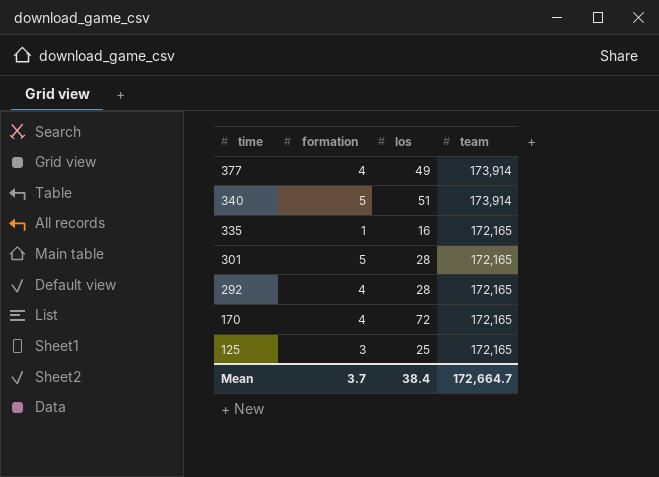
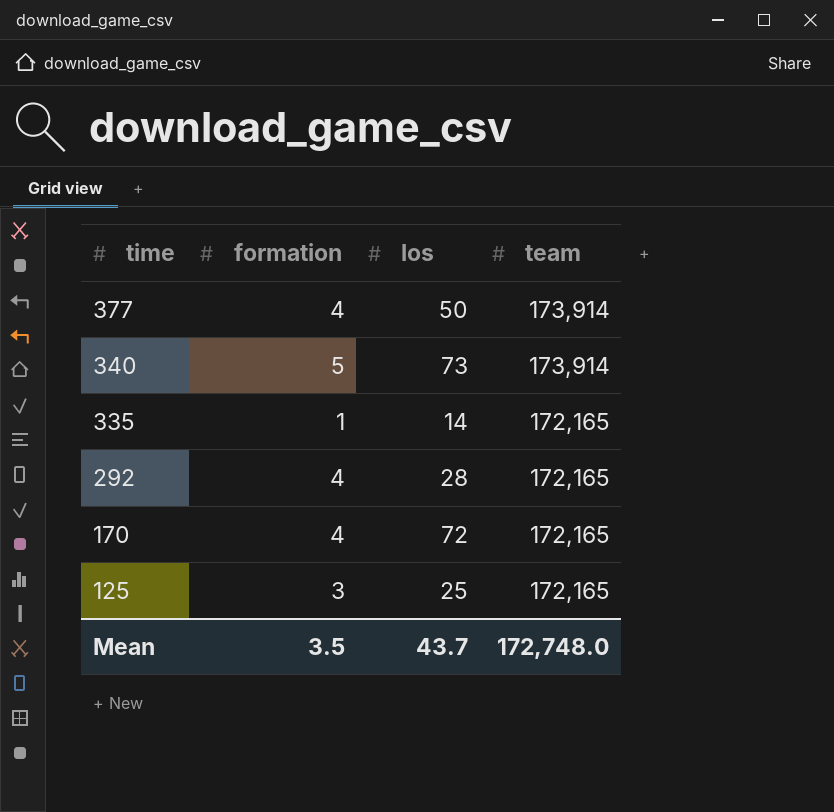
row 301: 5 | 28 | 172,165 -> none
377 | los: 49 -> 50
340 | los: 51 -> 73
335 | los: 16 -> 14
Mean | formation: 3.7 -> 3.5
Mean | los: 38.4 -> 43.7
Mean | team: 172,664.7 -> 172,748.0

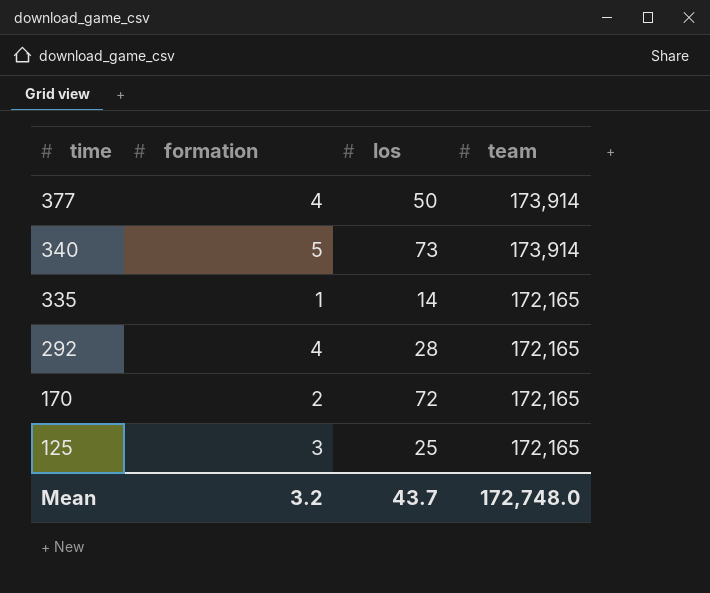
170 | formation: 4 -> 2
Mean | formation: 3.5 -> 3.2

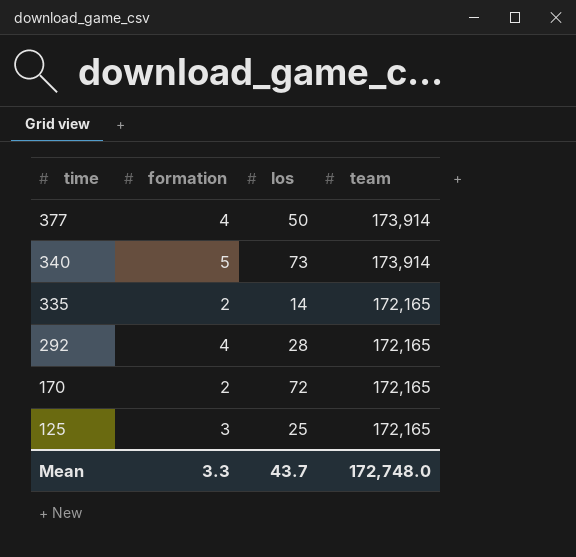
335 | formation: 1 -> 2
Mean | formation: 3.2 -> 3.3

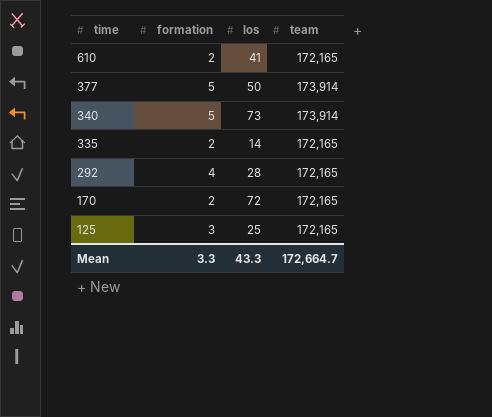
row 610: none -> 2 | 41 | 172,165
377 | formation: 4 -> 5
Mean | los: 43.7 -> 43.3
Mean | team: 172,748.0 -> 172,664.7

